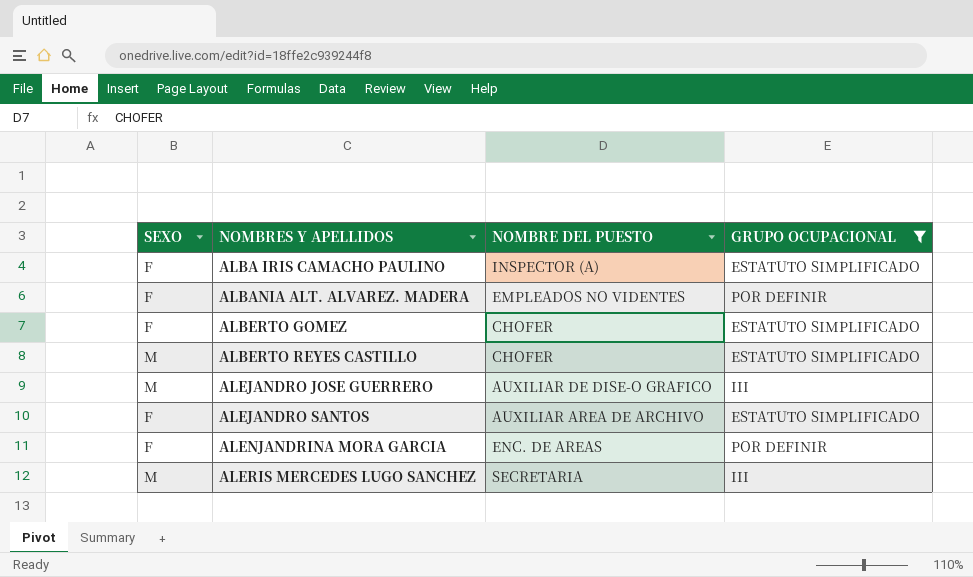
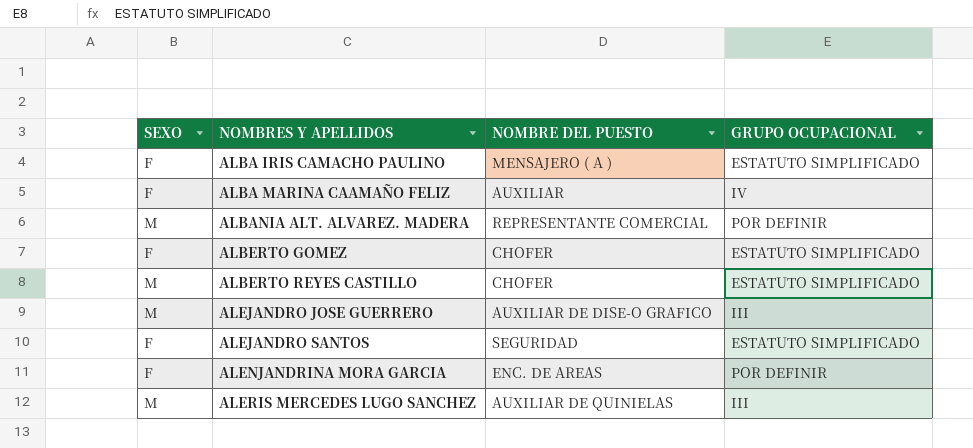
filter: GRUPO OCUPACIONAL != IV -> none
ALBA IRIS CAMACHO PAULINO | NOMBRE DEL PUESTO: INSPECTOR (A) -> MENSAJERO ( A )
ALBANIA ALT. ALVAREZ. MADERA | SEXO: F -> M
ALBANIA ALT. ALVAREZ. MADERA | NOMBRE DEL PUESTO: EMPLEADOS NO VIDENTES -> REPRESENTANTE COMERCIAL
ALEJANDRO SANTOS | NOMBRE DEL PUESTO: AUXILIAR AREA DE ARCHIVO -> SEGURIDAD
ALERIS MERCEDES LUGO SANCHEZ | NOMBRE DEL PUESTO: SECRETARIA -> AUXILIAR DE QUINIELAS

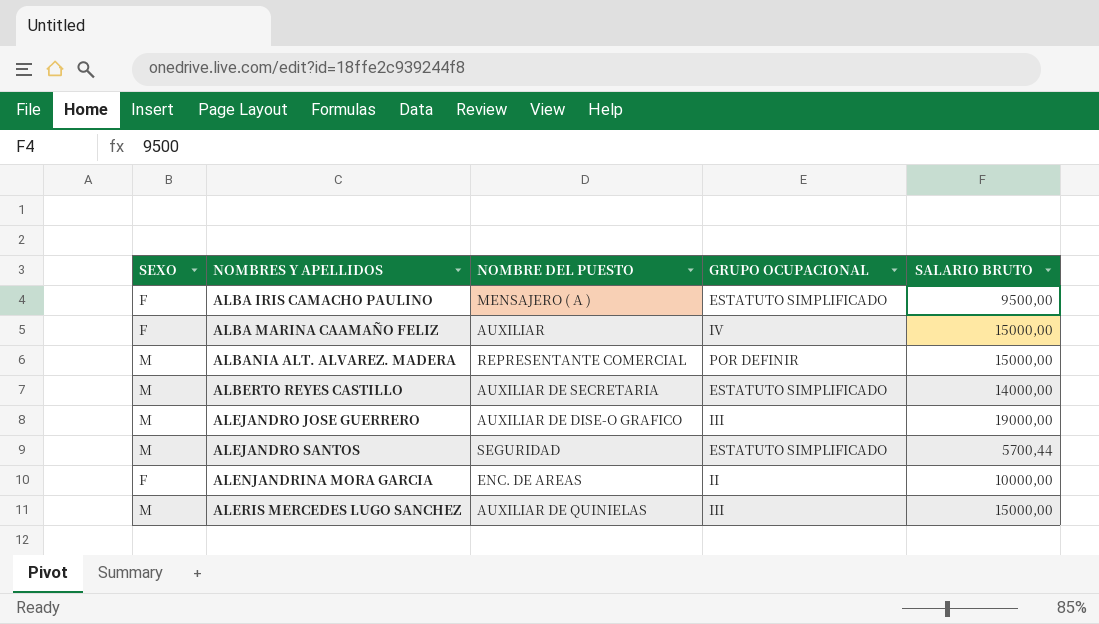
column SALARIO BRUTO | position: none -> 5
row ALBERTO GOMEZ: F | CHOFER | ESTATUTO SIMPLIFICADO -> none
ALBERTO REYES CASTILLO | NOMBRE DEL PUESTO: CHOFER -> AUXILIAR DE SECRETARIA
ALEJANDRO SANTOS | SEXO: F -> M
ALENJANDRINA MORA GARCIA | GRUPO OCUPACIONAL: POR DEFINIR -> II

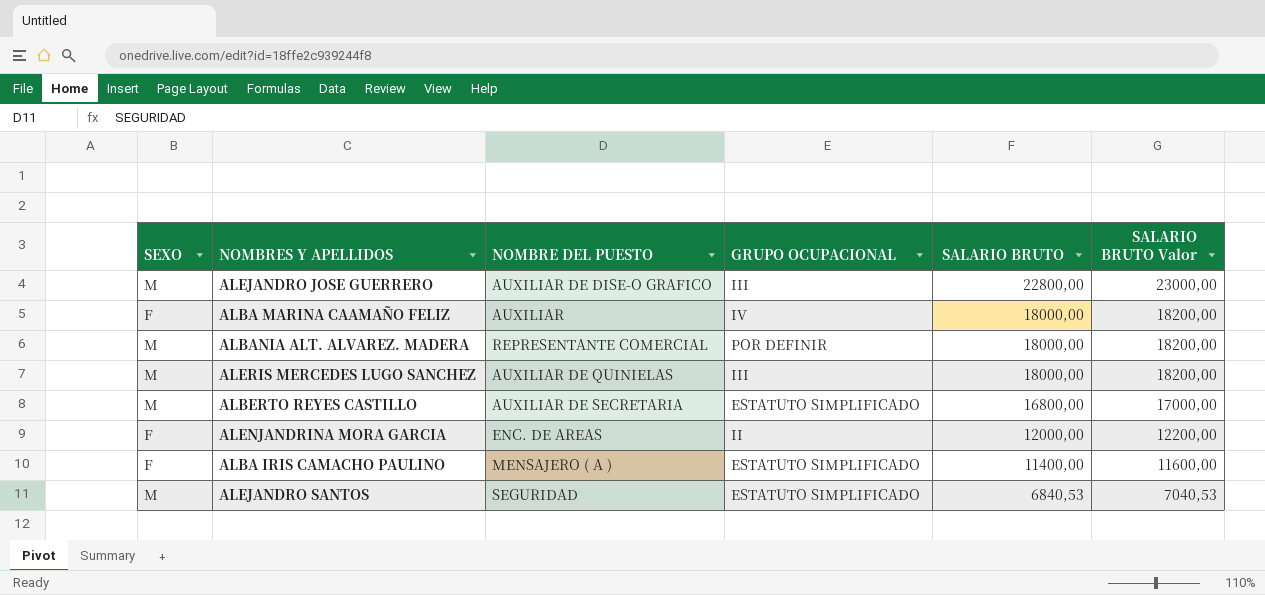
row order: NOMBRES Y APELLIDOS ascending -> SALARIO BRUTO descending
column SALARIO BRUTO Valor | formula: none -> [SALARIO BRUTO] + 200
ALEJANDRO JOSE GUERRERO | SALARIO BRUTO: 19000,00 -> 22800,00
ALBA MARINA CAAMAÑO FELIZ | SALARIO BRUTO: 15000,00 -> 18000,00
ALBANIA ALT. ALVAREZ. MADERA | SALARIO BRUTO: 15000,00 -> 18000,00
ALERIS MERCEDES LUGO SANCHEZ | SALARIO BRUTO: 15000,00 -> 18000,00
ALBERTO REYES CASTILLO | SALARIO BRUTO: 14000,00 -> 16800,00
ALENJANDRINA MORA GARCIA | SALARIO BRUTO: 10000,00 -> 12000,00
ALBA IRIS CAMACHO PAULINO | SALARIO BRUTO: 9500,00 -> 11400,00
ALEJANDRO SANTOS | SALARIO BRUTO: 5700,44 -> 6840,53

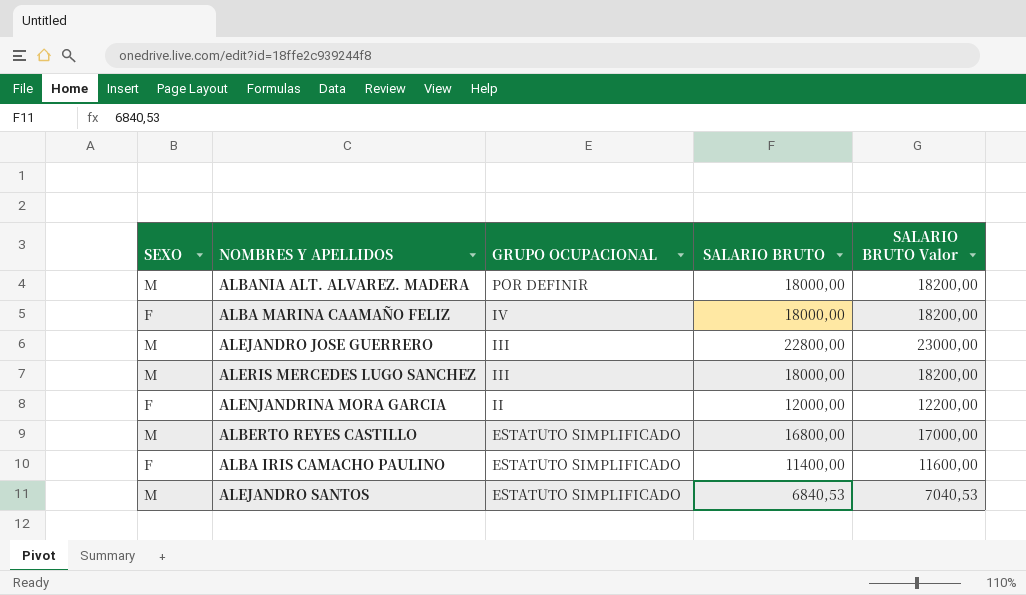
row order: SALARIO BRUTO descending -> GRUPO OCUPACIONAL descending
column NOMBRE DEL PUESTO | position: 3 -> none

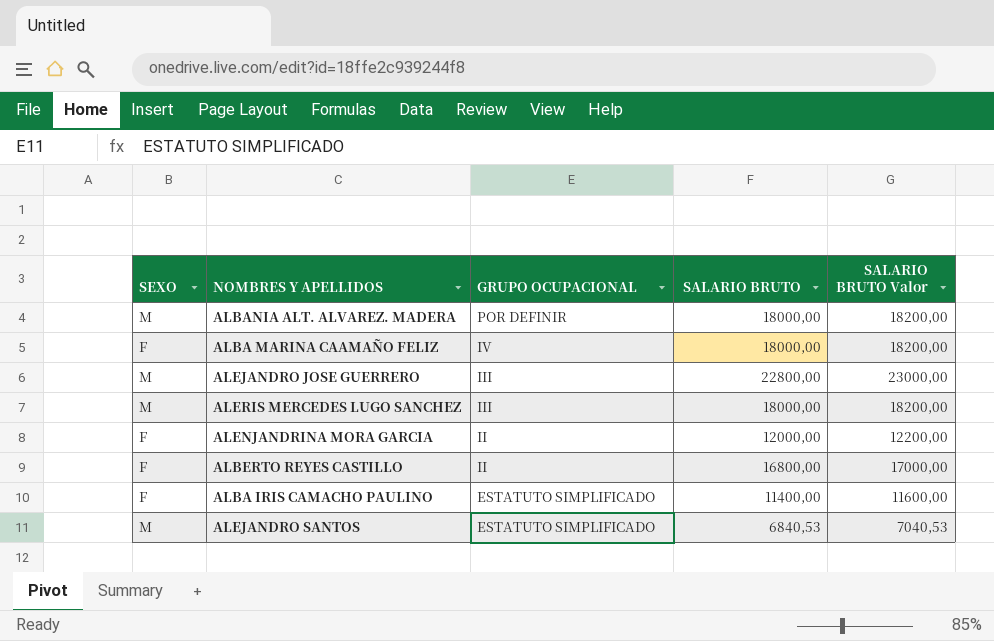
ALBERTO REYES CASTILLO | SEXO: M -> F
ALBERTO REYES CASTILLO | GRUPO OCUPACIONAL: ESTATUTO SIMPLIFICADO -> II

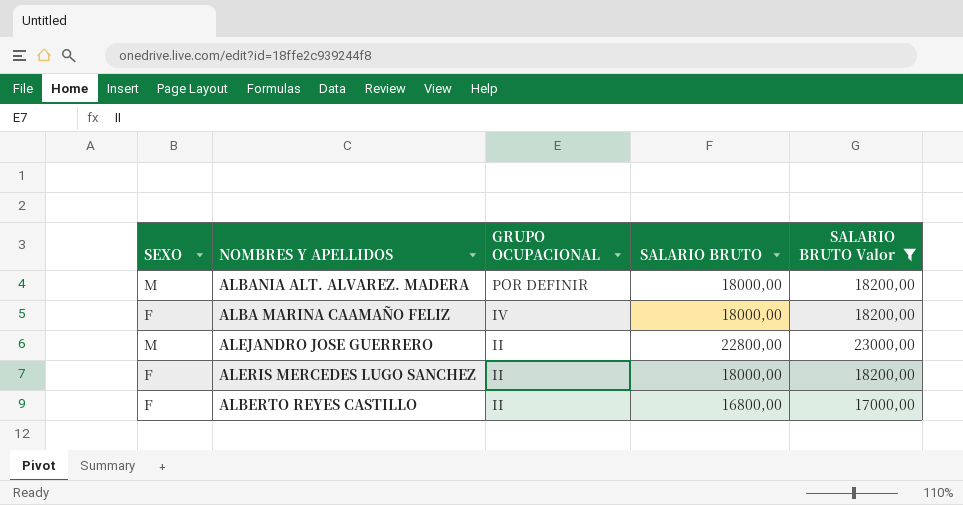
filter: none -> SALARIO BRUTO Valor >= 17000,00
ALEJANDRO JOSE GUERRERO | GRUPO OCUPACIONAL: III -> II
ALERIS MERCEDES LUGO SANCHEZ | SEXO: M -> F
ALERIS MERCEDES LUGO SANCHEZ | GRUPO OCUPACIONAL: III -> II

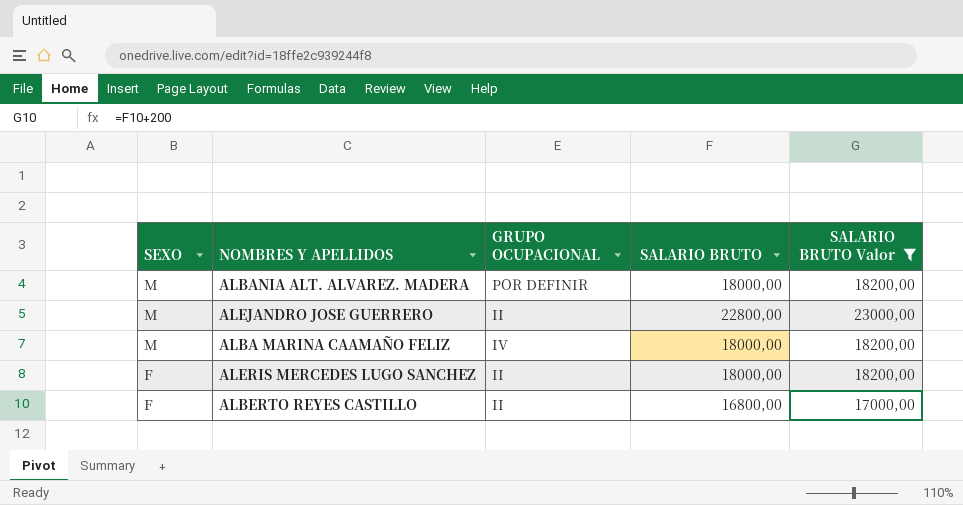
row order: GRUPO OCUPACIONAL descending -> SEXO descending
ALBA MARINA CAAMAÑO FELIZ | SEXO: F -> M

